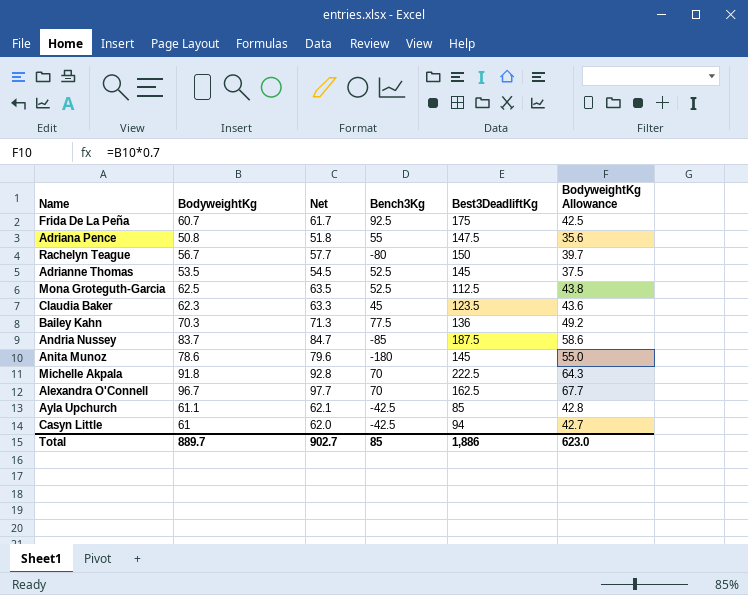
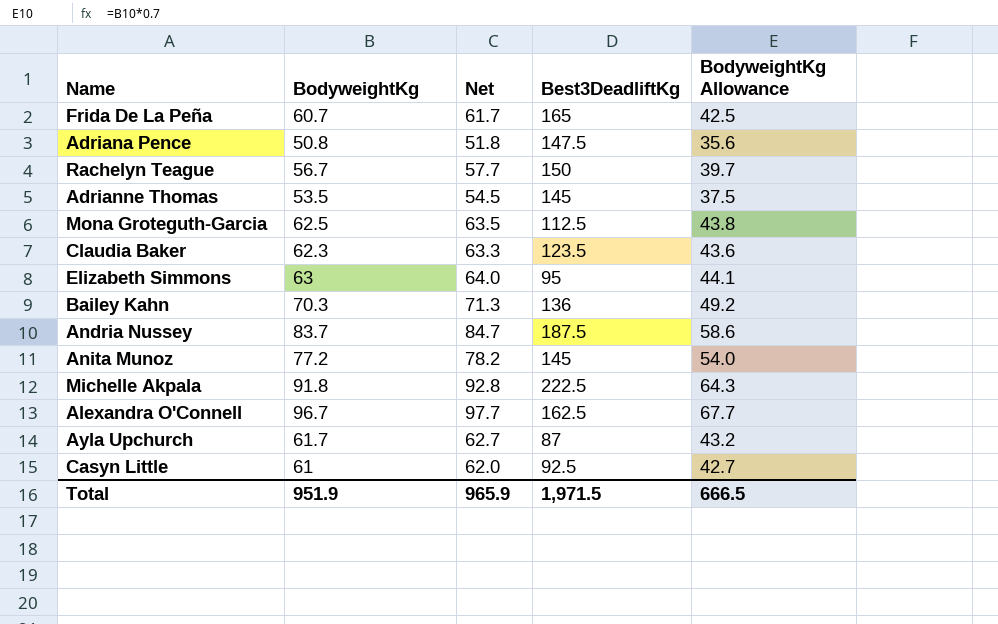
column Bench3Kg | position: 4 -> none
Frida De La Peña | Best3DeadliftKg: 175 -> 165
row Elizabeth Simmons: none -> 63 | 64.0 | 95 | 44.1
Anita Munoz | BodyweightKg: 78.6 -> 77.2
Anita Munoz | Net: 79.6 -> 78.2
Anita Munoz | BodyweightKg Allowance: 55.0 -> 54.0
Ayla Upchurch | BodyweightKg: 61.1 -> 61.7
Ayla Upchurch | Net: 62.1 -> 62.7
Ayla Upchurch | Best3DeadliftKg: 85 -> 87
Ayla Upchurch | BodyweightKg Allowance: 42.8 -> 43.2
Casyn Little | Best3DeadliftKg: 94 -> 92.5
Total | BodyweightKg: 889.7 -> 951.9
Total | Net: 902.7 -> 965.9
Total | Best3DeadliftKg: 1,886 -> 1,971.5
Total | BodyweightKg Allowance: 623.0 -> 666.5

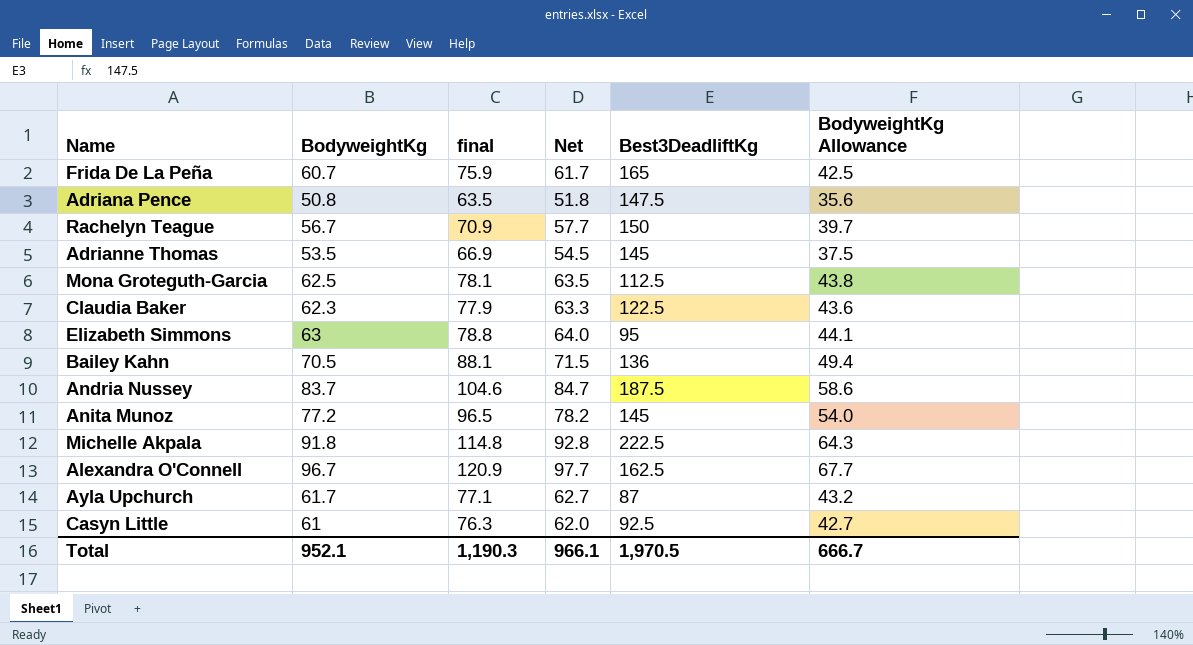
column final | formula: none -> [BodyweightKg] * 1.25
Claudia Baker | Best3DeadliftKg: 123.5 -> 122.5
Bailey Kahn | BodyweightKg: 70.3 -> 70.5
Bailey Kahn | Net: 71.3 -> 71.5
Bailey Kahn | BodyweightKg Allowance: 49.2 -> 49.4
Total | BodyweightKg: 951.9 -> 952.1
Total | Net: 965.9 -> 966.1
Total | Best3DeadliftKg: 1,971.5 -> 1,970.5
Total | BodyweightKg Allowance: 666.5 -> 666.7

